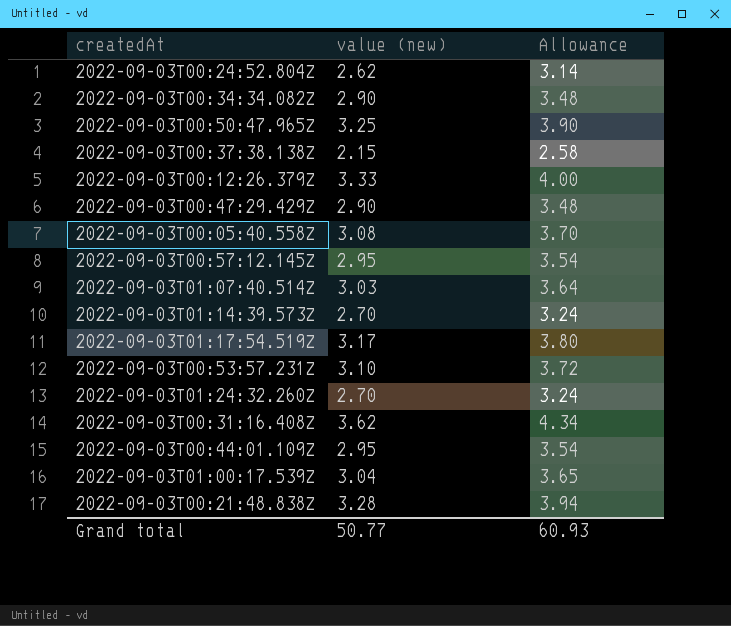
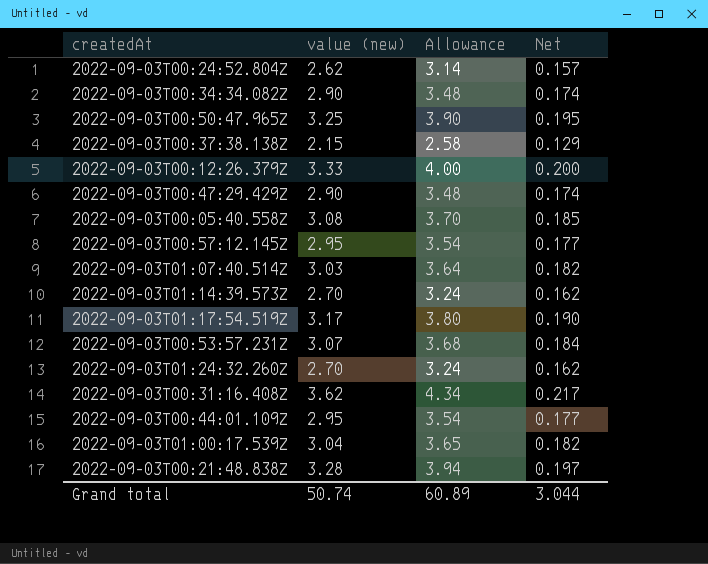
column Net | formula: none -> [value (new)] * 0.06
2022-09-03T00:53:57.231Z | value (new): 3.10 -> 3.07
2022-09-03T00:53:57.231Z | Allowance: 3.72 -> 3.68
Grand total | value (new): 50.77 -> 50.74
Grand total | Allowance: 60.93 -> 60.89

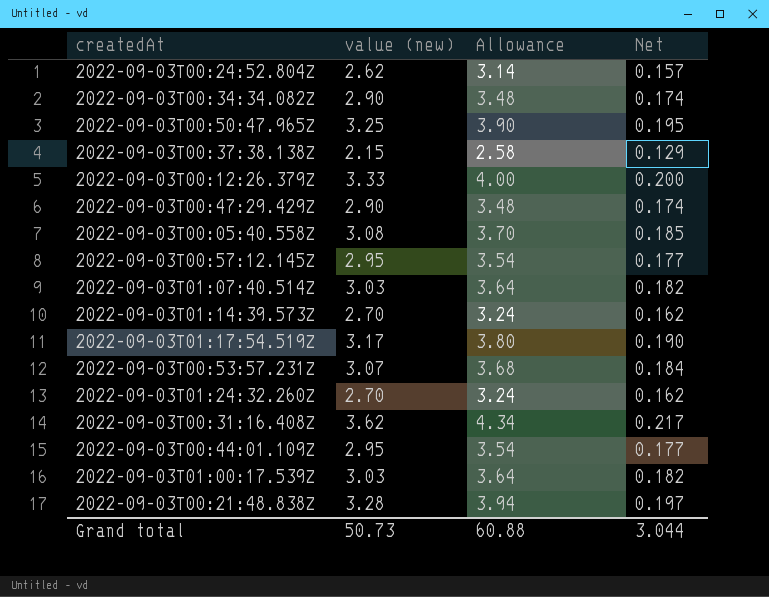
2022-09-03T01:00:17.539Z | value (new): 3.04 -> 3.03
2022-09-03T01:00:17.539Z | Allowance: 3.65 -> 3.64
Grand total | value (new): 50.74 -> 50.73
Grand total | Allowance: 60.89 -> 60.88

